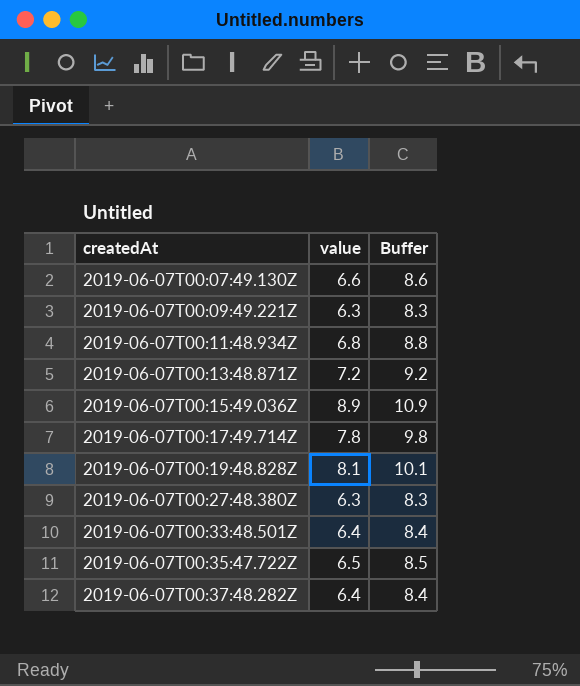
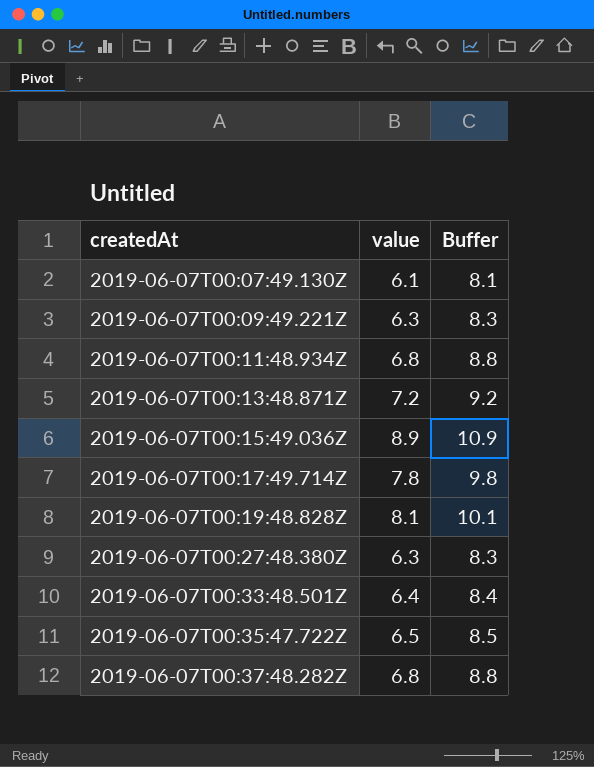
2019-06-07T00:07:49.130Z | value: 6.6 -> 6.1
2019-06-07T00:07:49.130Z | Buffer: 8.6 -> 8.1
2019-06-07T00:37:48.282Z | value: 6.4 -> 6.8
2019-06-07T00:37:48.282Z | Buffer: 8.4 -> 8.8

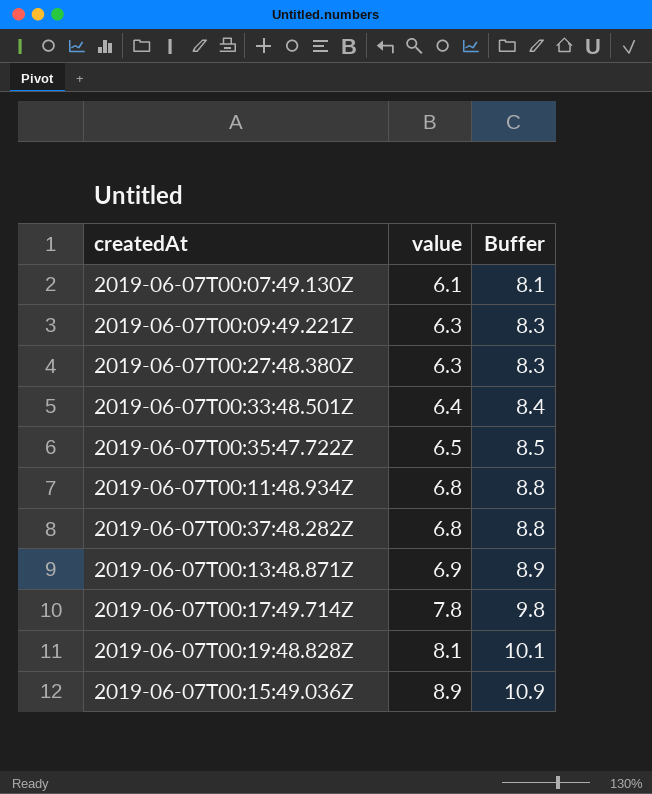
row order: createdAt ascending -> value ascending
2019-06-07T00:13:48.871Z | value: 7.2 -> 6.9
2019-06-07T00:13:48.871Z | Buffer: 9.2 -> 8.9

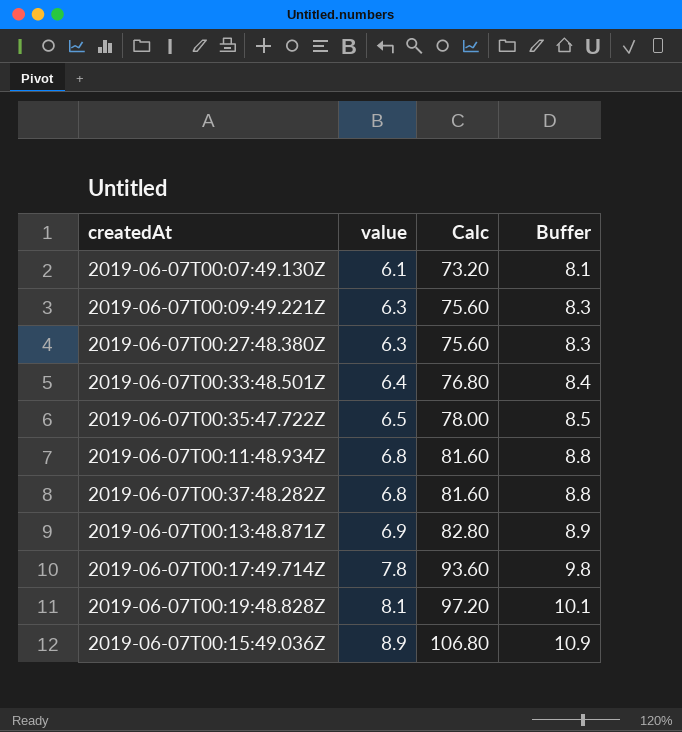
column Calc | formula: none -> [value] * 12

